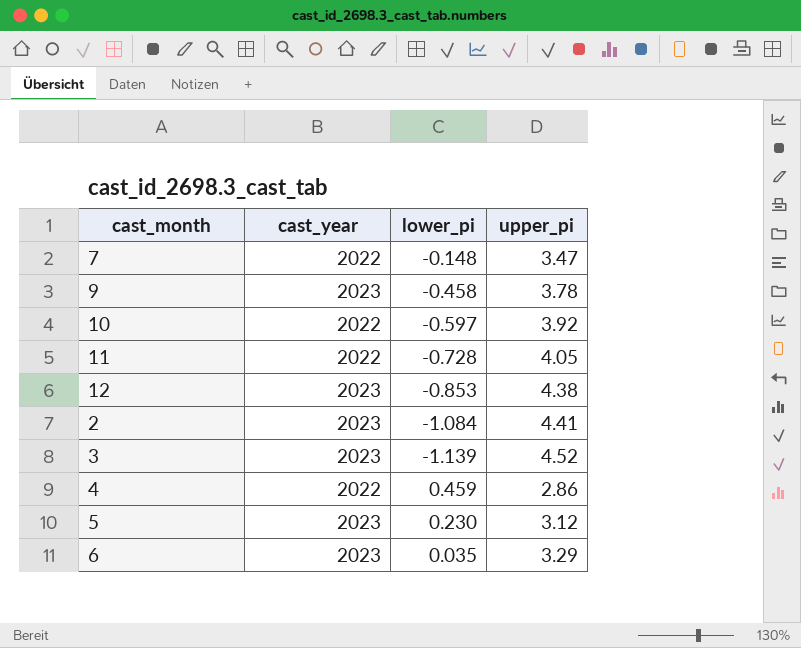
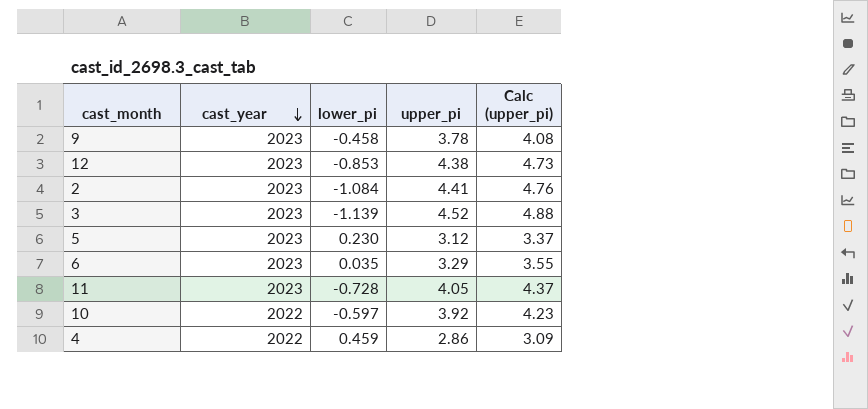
row order: none -> cast_year descending
column Calc (upper_pi) | formula: none -> [upper_pi] * 1.08
row 7: 2022 | -0.148 | 3.47 -> none
11 | cast_year: 2022 -> 2023

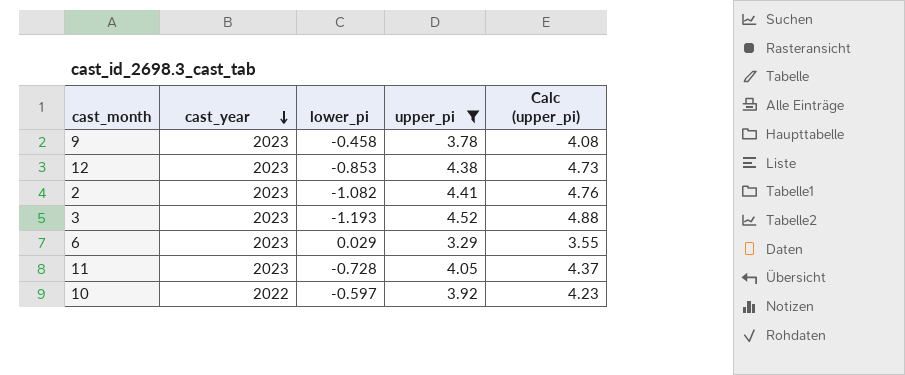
filter: none -> upper_pi >= 3.29
2 | lower_pi: -1.084 -> -1.082
3 | lower_pi: -1.139 -> -1.193
6 | lower_pi: 0.035 -> 0.029

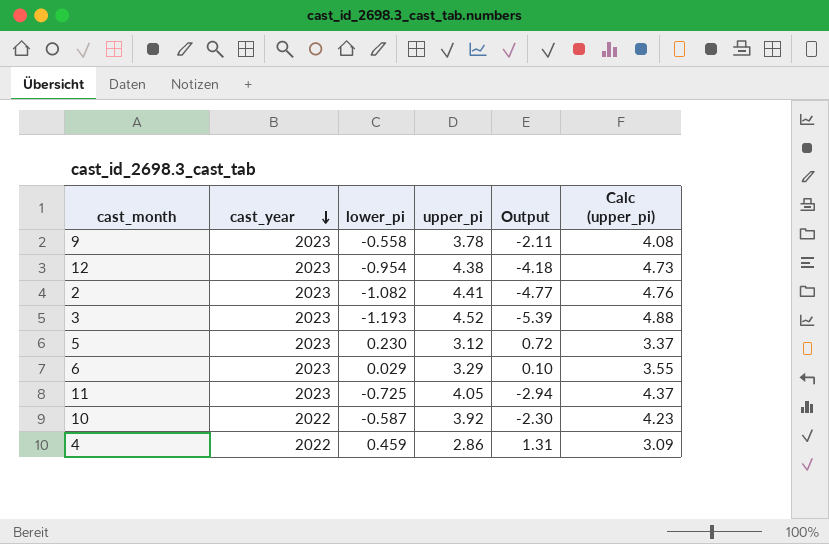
filter: upper_pi >= 3.29 -> none
column Output | formula: none -> [lower_pi] * [upper_pi]
9 | lower_pi: -0.458 -> -0.558
12 | lower_pi: -0.853 -> -0.954
11 | lower_pi: -0.728 -> -0.725
10 | lower_pi: -0.597 -> -0.587

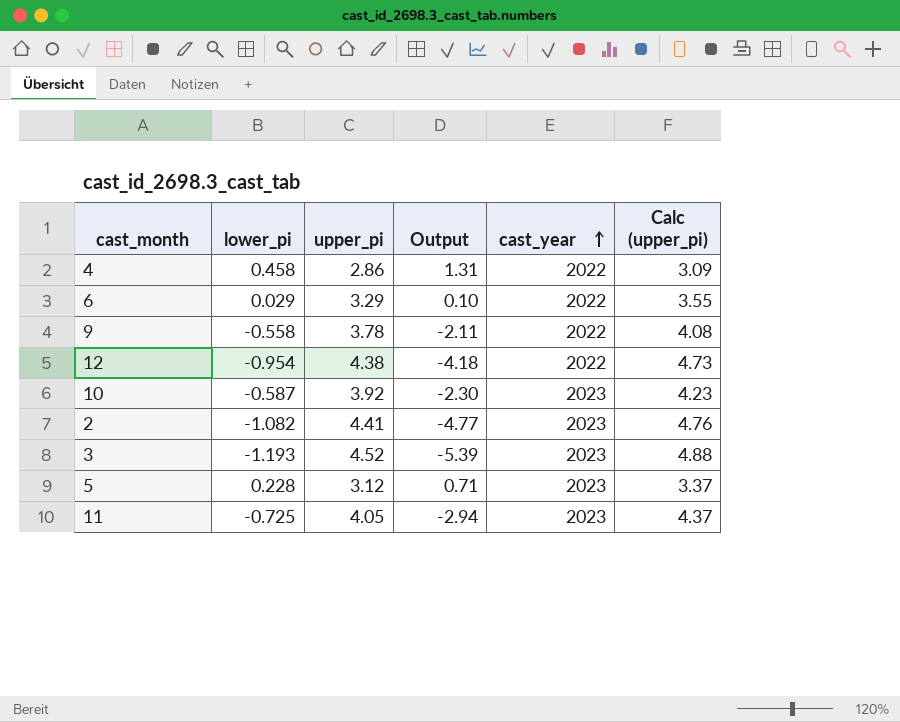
row order: cast_year descending -> cast_year ascending
column cast_year | position: 2 -> 5
4 | lower_pi: 0.459 -> 0.458
6 | cast_year: 2023 -> 2022
9 | cast_year: 2023 -> 2022
12 | cast_year: 2023 -> 2022
10 | cast_year: 2022 -> 2023
5 | lower_pi: 0.230 -> 0.228
5 | Output: 0.72 -> 0.71

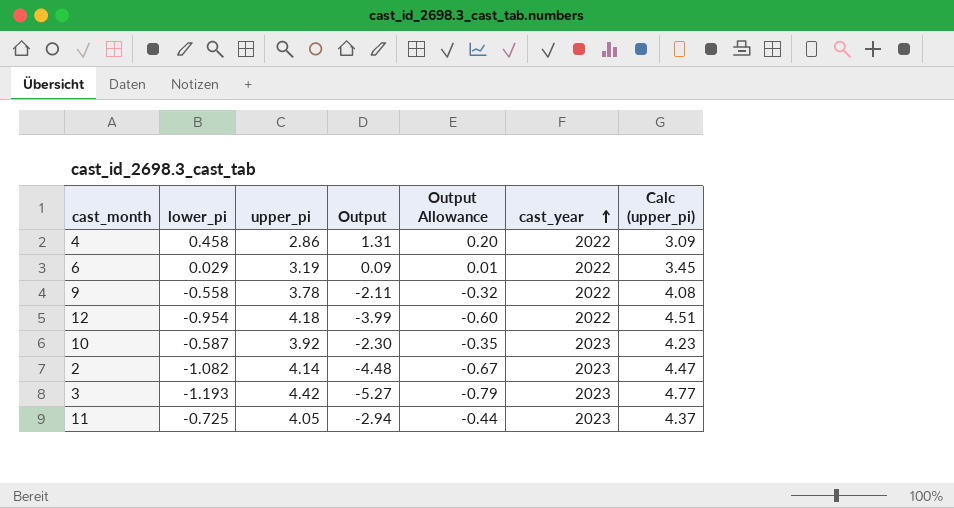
column Output Allowance | formula: none -> [Output] * 0.15
row 5: 0.228 | 3.12 | 0.71 | 2023 | 3.37 -> none
6 | upper_pi: 3.29 -> 3.19
6 | Output: 0.10 -> 0.09
6 | Calc (upper_pi): 3.55 -> 3.45
12 | upper_pi: 4.38 -> 4.18
12 | Output: -4.18 -> -3.99
12 | Calc (upper_pi): 4.73 -> 4.51
2 | upper_pi: 4.41 -> 4.14
2 | Output: -4.77 -> -4.48
2 | Calc (upper_pi): 4.76 -> 4.47
3 | upper_pi: 4.52 -> 4.42
3 | Output: -5.39 -> -5.27
3 | Calc (upper_pi): 4.88 -> 4.77

